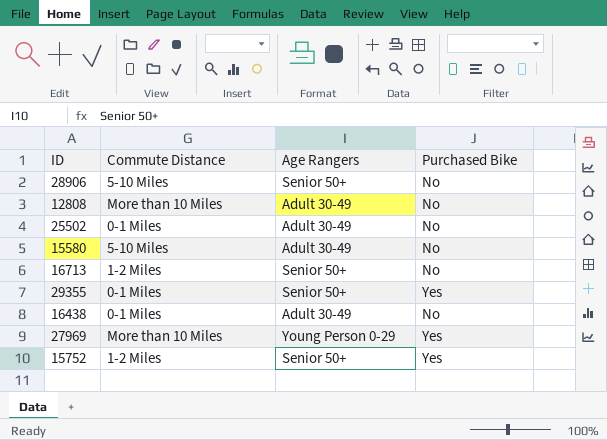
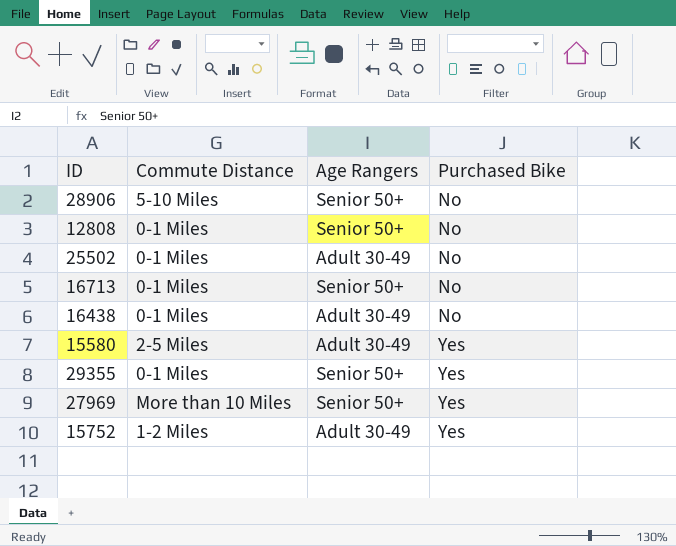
row order: none -> Purchased Bike ascending
12808 | Commute Distance: More than 10 Miles -> 0-1 Miles
12808 | Age Rangers: Adult 30-49 -> Senior 50+
16713 | Commute Distance: 1-2 Miles -> 0-1 Miles
15580 | Commute Distance: 5-10 Miles -> 2-5 Miles
15580 | Purchased Bike: No -> Yes
27969 | Age Rangers: Young Person 0-29 -> Senior 50+
15752 | Age Rangers: Senior 50+ -> Adult 30-49

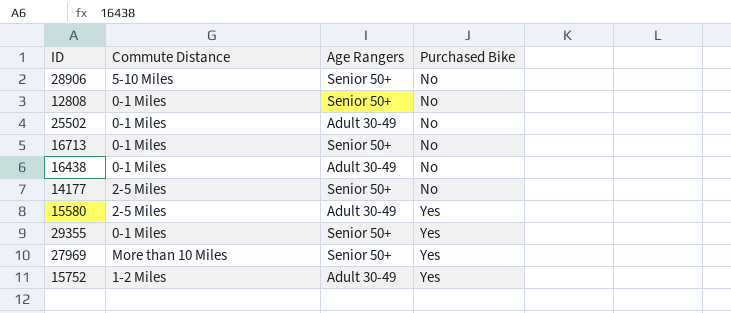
row 14177: none -> 2-5 Miles | Senior 50+ | No

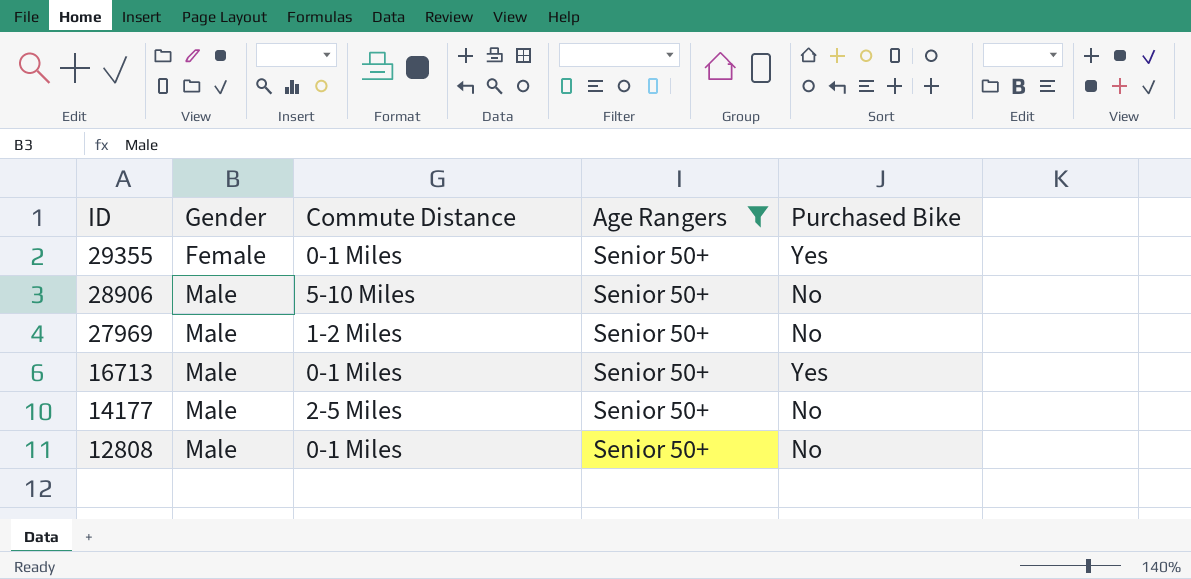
filter: none -> Age Rangers = Senior 50+
row order: Purchased Bike ascending -> ID descending
column Gender | position: none -> 2
27969 | Commute Distance: More than 10 Miles -> 1-2 Miles
27969 | Purchased Bike: Yes -> No
16713 | Purchased Bike: No -> Yes

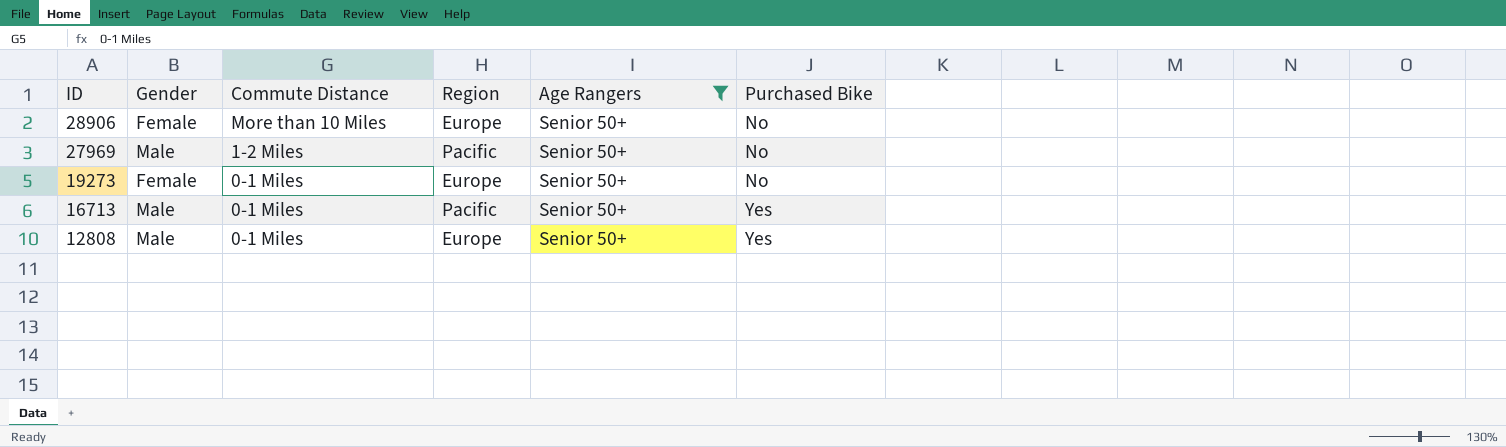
column Region | position: none -> 4
row 29355: Female | 0-1 Miles | Senior 50+ | Yes -> none
row 14177: Male | 2-5 Miles | Senior 50+ | No -> none
28906 | Gender: Male -> Female
28906 | Commute Distance: 5-10 Miles -> More than 10 Miles
row 19273: none -> Female | 0-1 Miles | Europe | Senior 50+ | No
12808 | Purchased Bike: No -> Yes

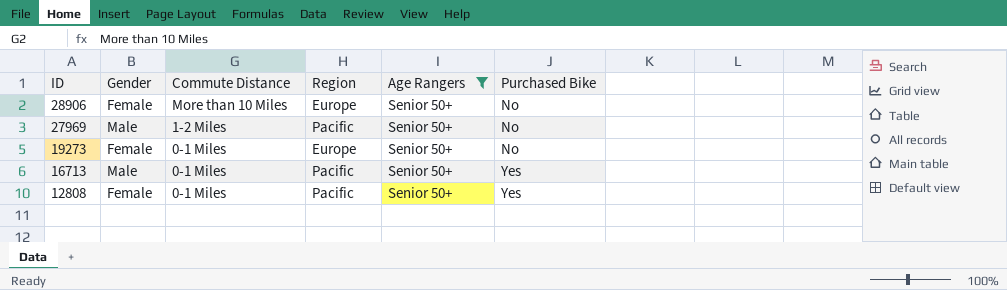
12808 | Gender: Male -> Female
12808 | Region: Europe -> Pacific

